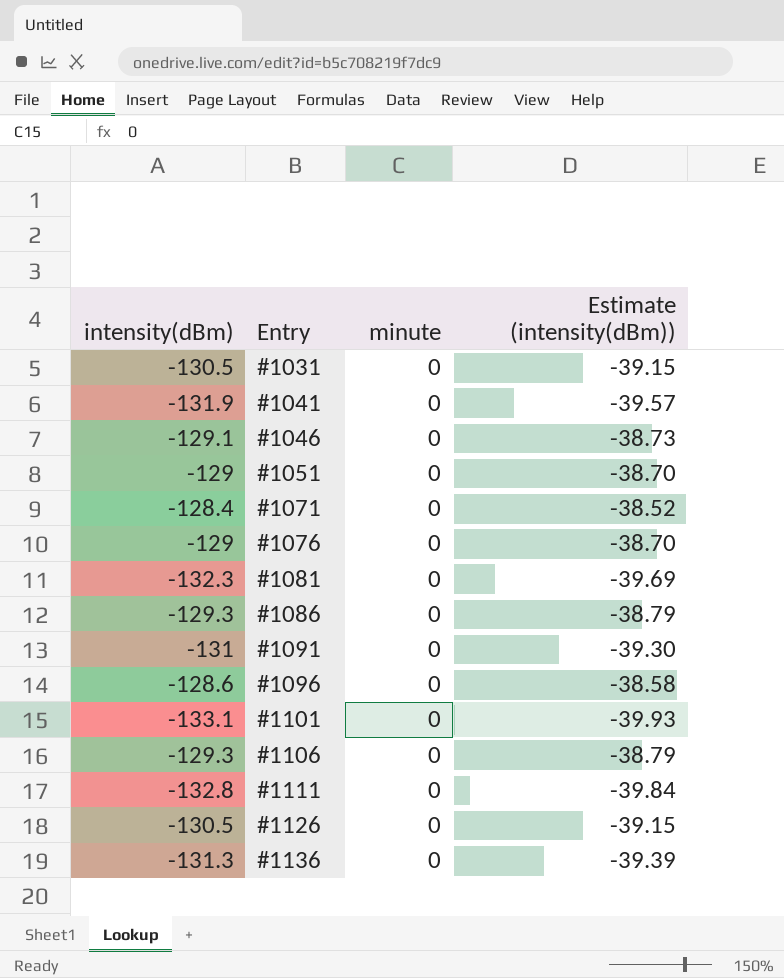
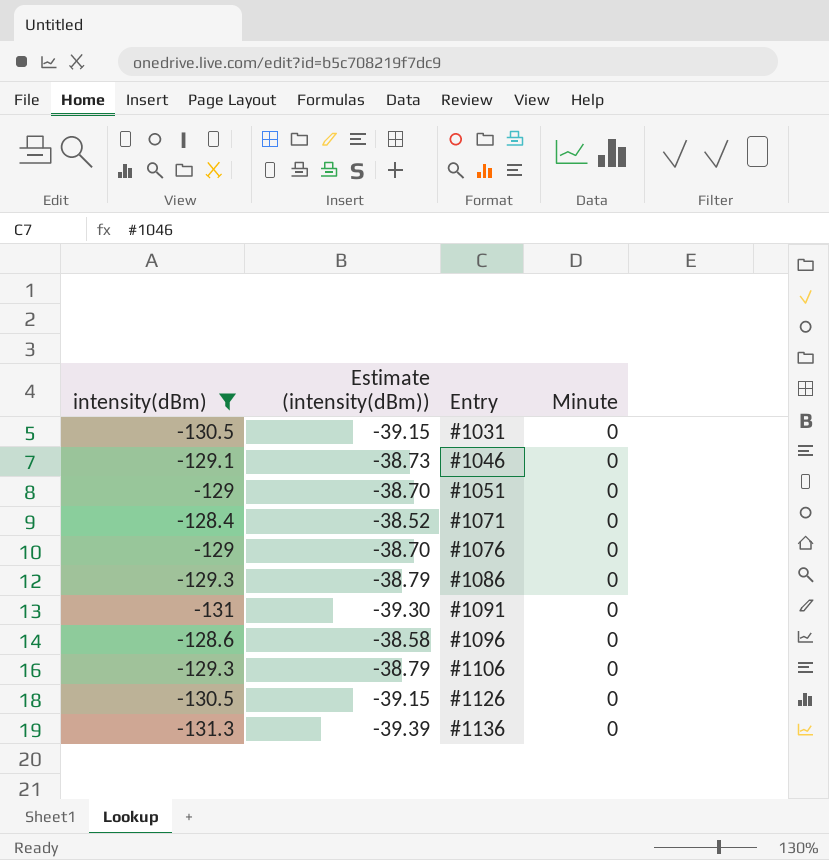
filter: none -> intensity(dBm) >= -131.3
column Estimate (intensity(dBm)) | position: 4 -> 2
column name: minute -> Minute

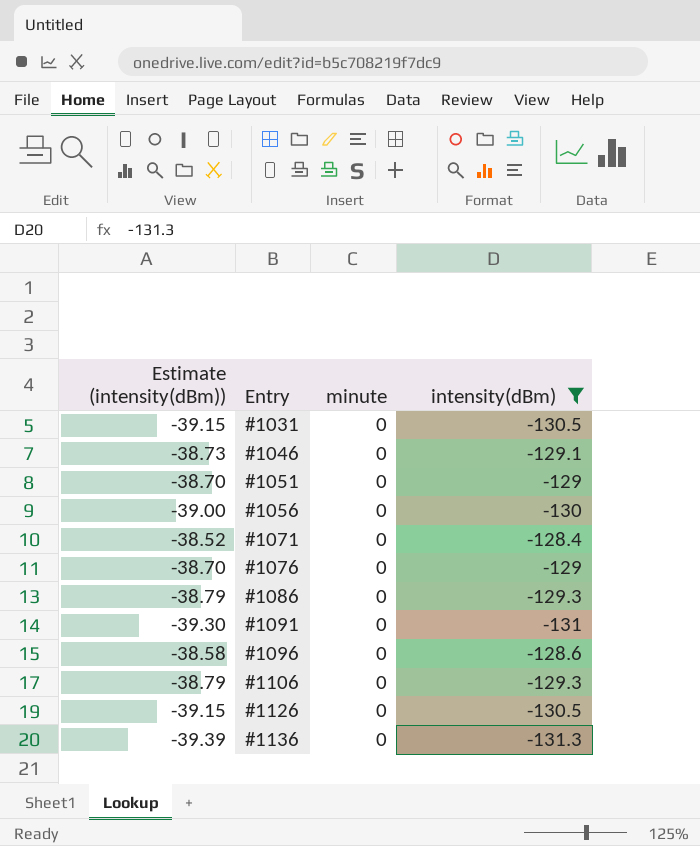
column name: Minute -> minute
column intensity(dBm) | position: 1 -> 4
row #1056: none -> -39.00 | 0 | -130

